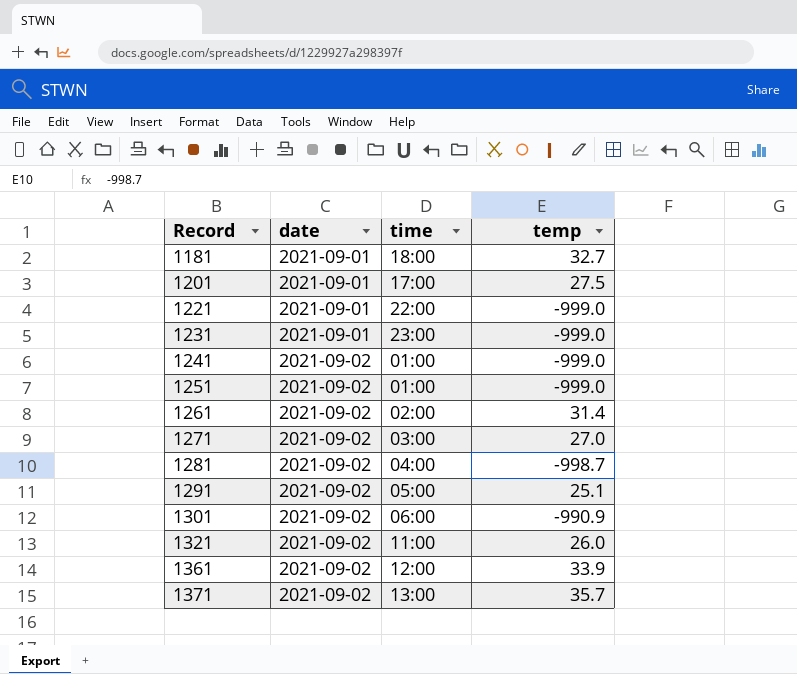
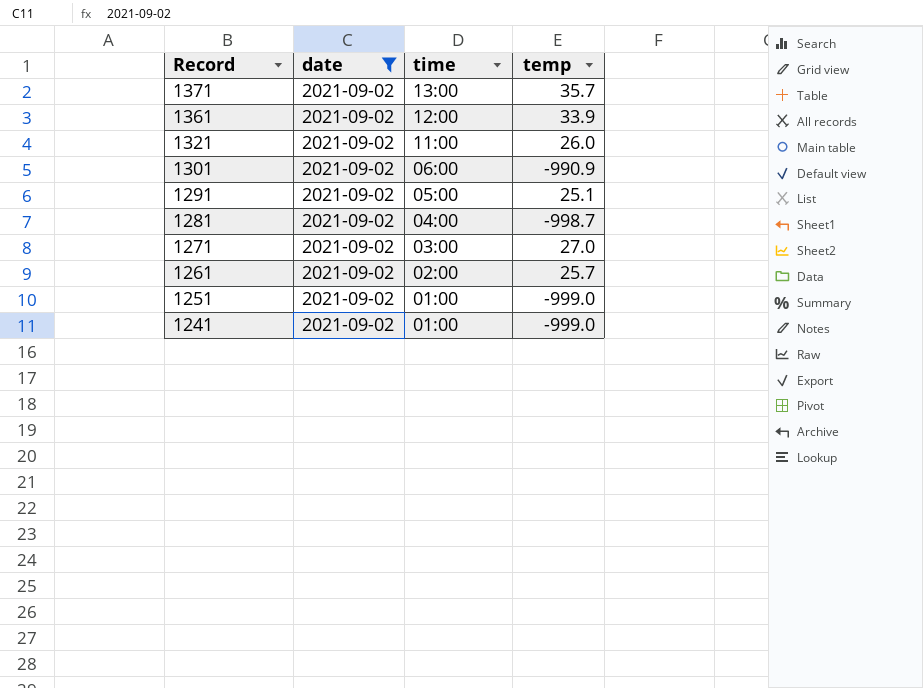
filter: none -> date = 2021-09-02
row order: Record ascending -> Record descending
1261 | temp: 31.4 -> 25.7

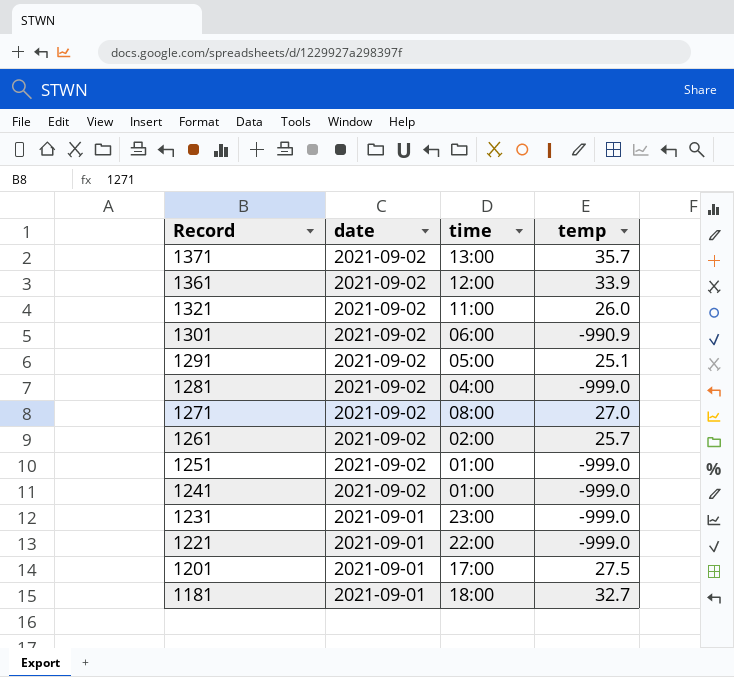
filter: date = 2021-09-02 -> none
1281 | temp: -998.7 -> -999.0
1271 | time: 03:00 -> 08:00

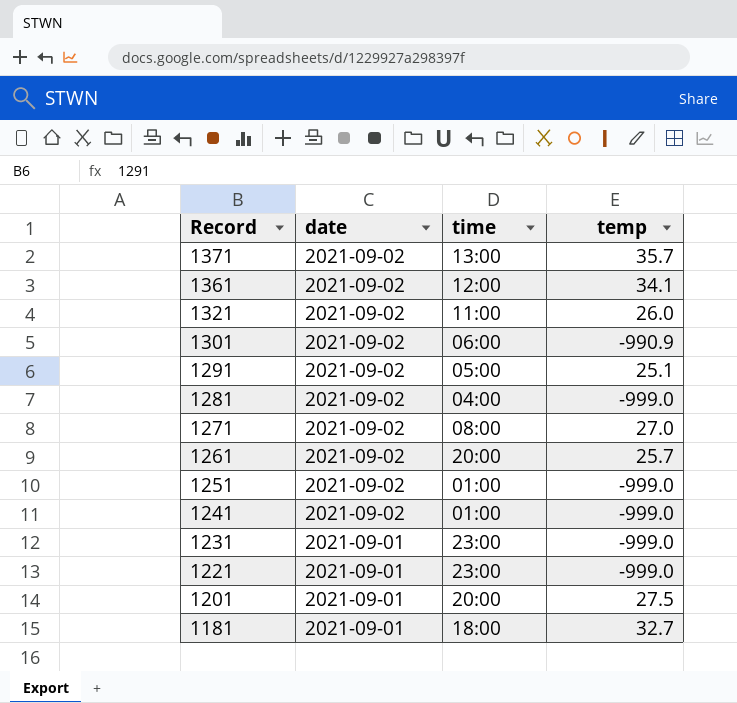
1361 | temp: 33.9 -> 34.1
1261 | time: 02:00 -> 20:00
1221 | time: 22:00 -> 23:00
1201 | time: 17:00 -> 20:00

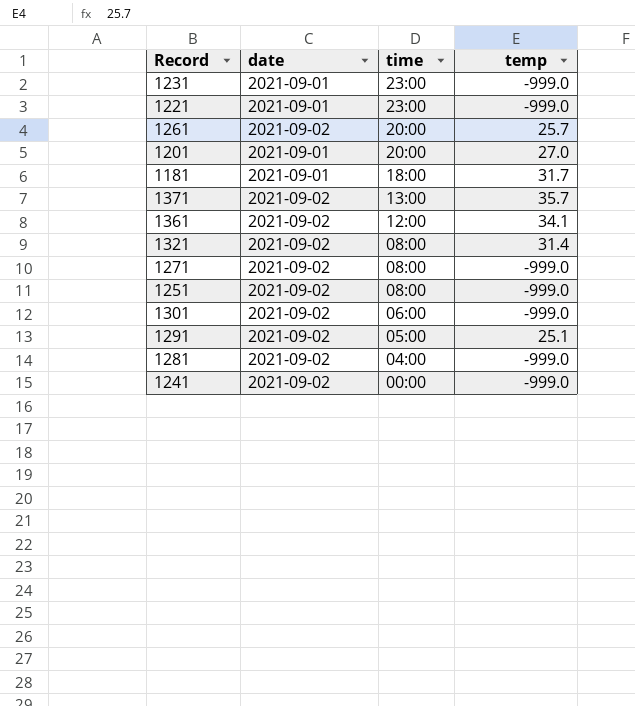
row order: Record descending -> time descending
1201 | temp: 27.5 -> 27.0
1181 | temp: 32.7 -> 31.7
1321 | time: 11:00 -> 08:00
1321 | temp: 26.0 -> 31.4
1271 | temp: 27.0 -> -999.0
1251 | time: 01:00 -> 08:00
1301 | temp: -990.9 -> -999.0
1241 | time: 01:00 -> 00:00

